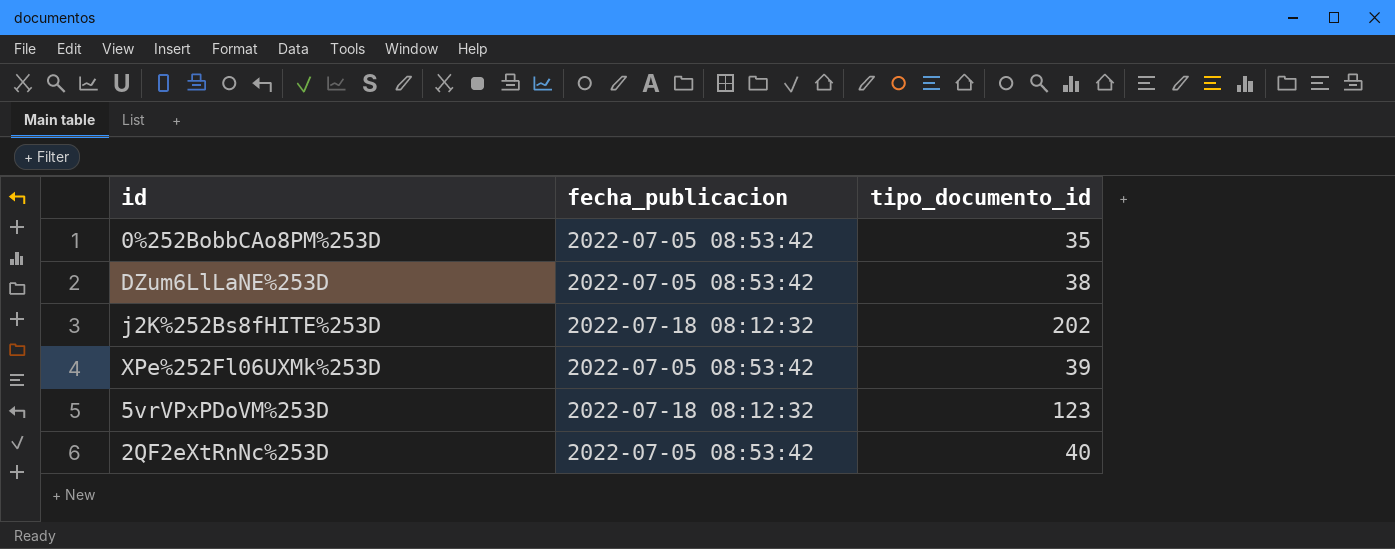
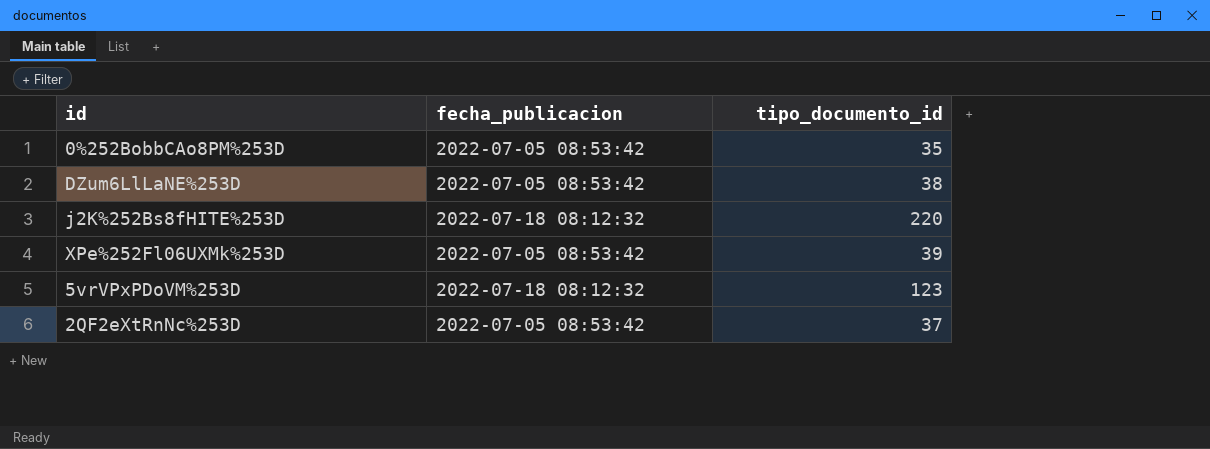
j2K%252Bs8fHITE%253D | tipo_documento_id: 202 -> 220
2QF2eXtRnNc%253D | tipo_documento_id: 40 -> 37

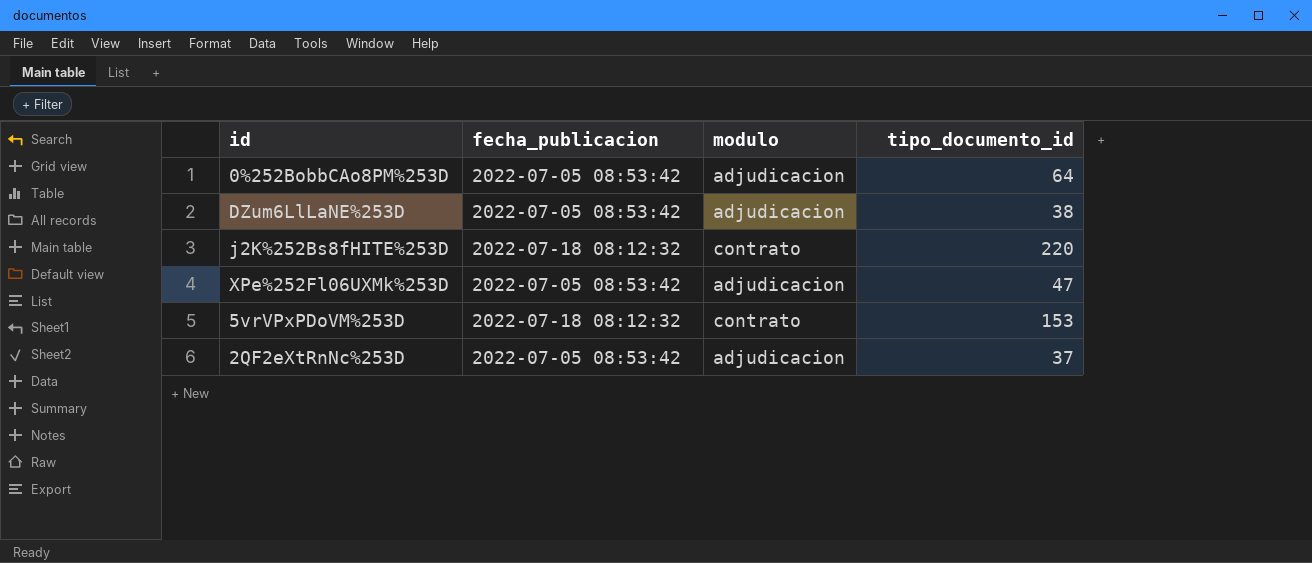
column modulo | position: none -> 3
0%252BobbCAo8PM%253D | tipo_documento_id: 35 -> 64
XPe%252Fl06UXMk%253D | tipo_documento_id: 39 -> 47
5vrVPxPDoVM%253D | tipo_documento_id: 123 -> 153

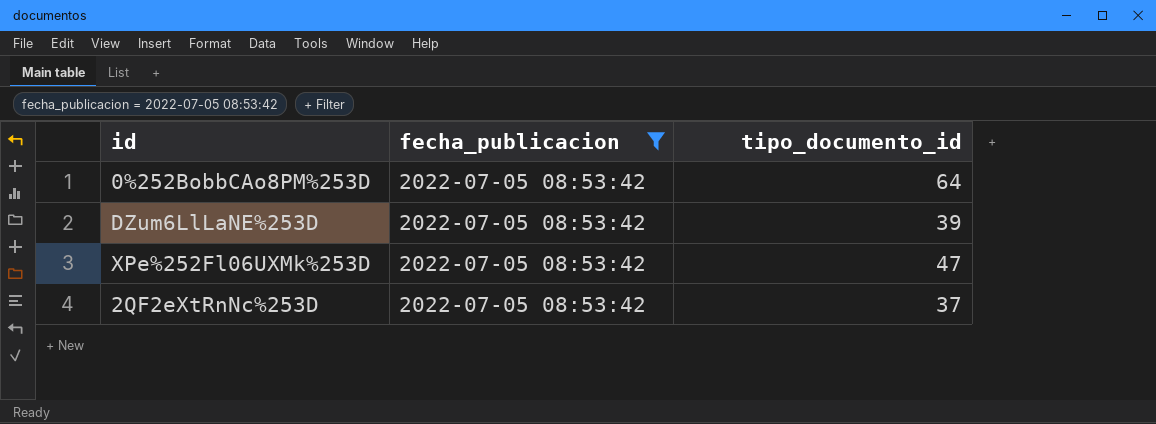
filter: none -> fecha_publicacion = 2022-07-05 08:53:42
column modulo | position: 3 -> none
DZum6LlLaNE%253D | tipo_documento_id: 38 -> 39

